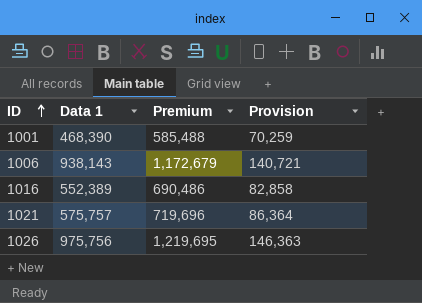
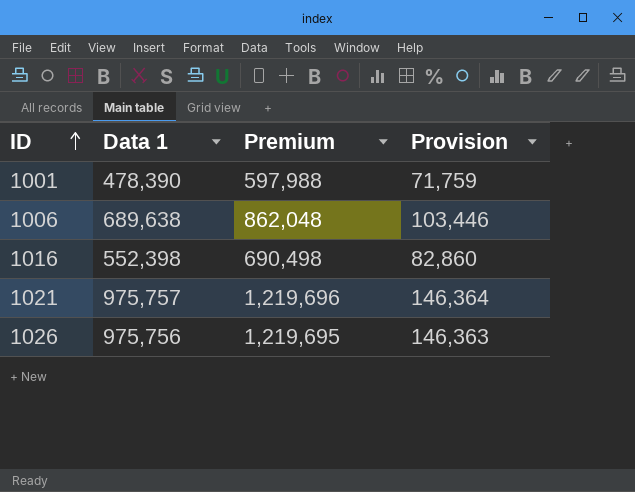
1001 | Data 1: 468,390 -> 478,390
1001 | Premium: 585,488 -> 597,988
1001 | Provision: 70,259 -> 71,759
1006 | Data 1: 938,143 -> 689,638
1006 | Premium: 1,172,679 -> 862,048
1006 | Provision: 140,721 -> 103,446
1016 | Data 1: 552,389 -> 552,398
1016 | Premium: 690,486 -> 690,498
1016 | Provision: 82,858 -> 82,860
1021 | Data 1: 575,757 -> 975,757
1021 | Premium: 719,696 -> 1,219,696
1021 | Provision: 86,364 -> 146,364

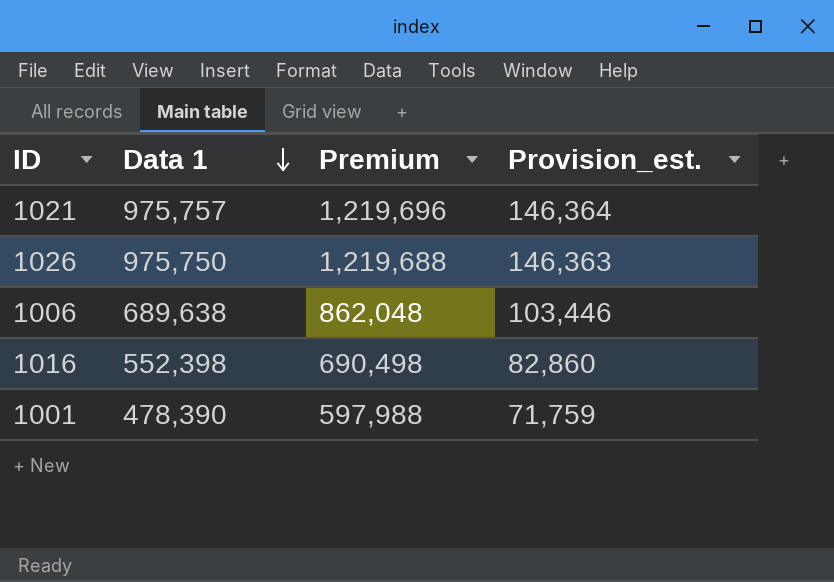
row order: ID ascending -> Data 1 descending
column name: Provision -> Provision_est.
1026 | Data 1: 975,756 -> 975,750
1026 | Premium: 1,219,695 -> 1,219,688

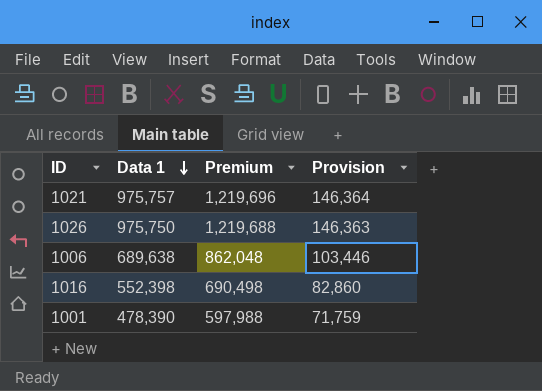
column name: Provision_est. -> Provision

